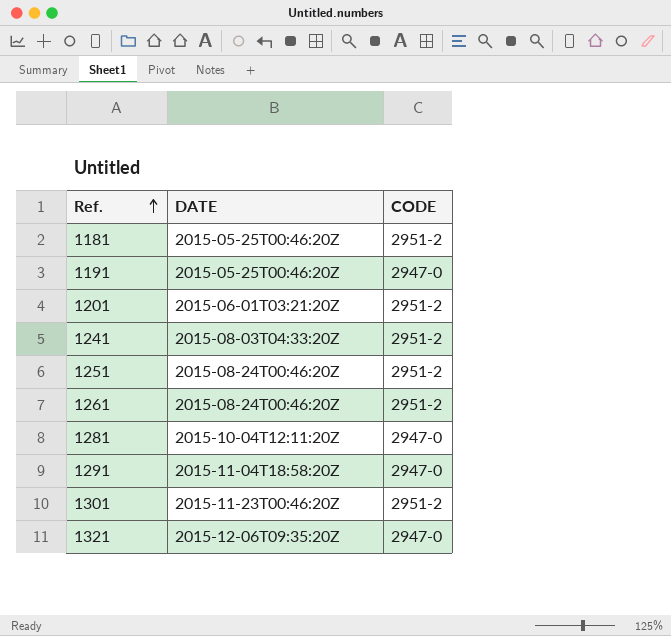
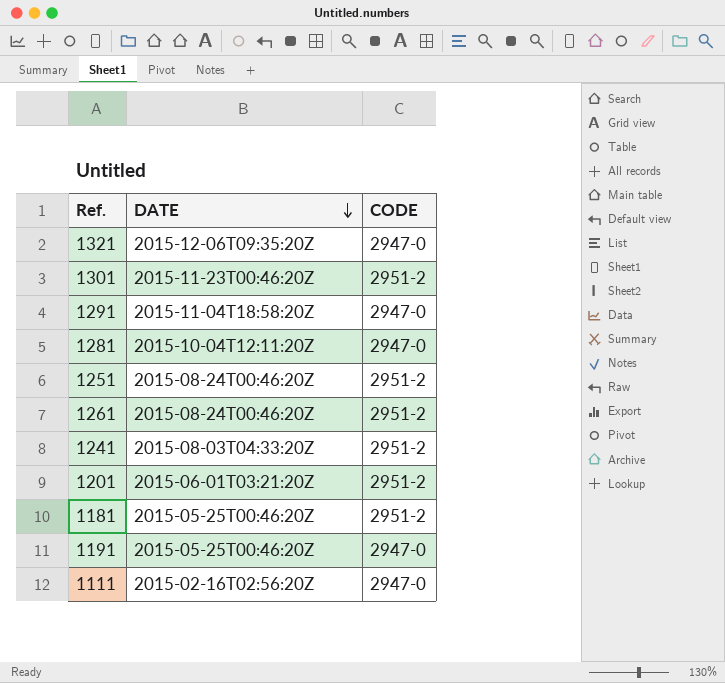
row order: Ref. ascending -> DATE descending
row 1111: none -> 2015-02-16T02:56:20Z | 2947-0

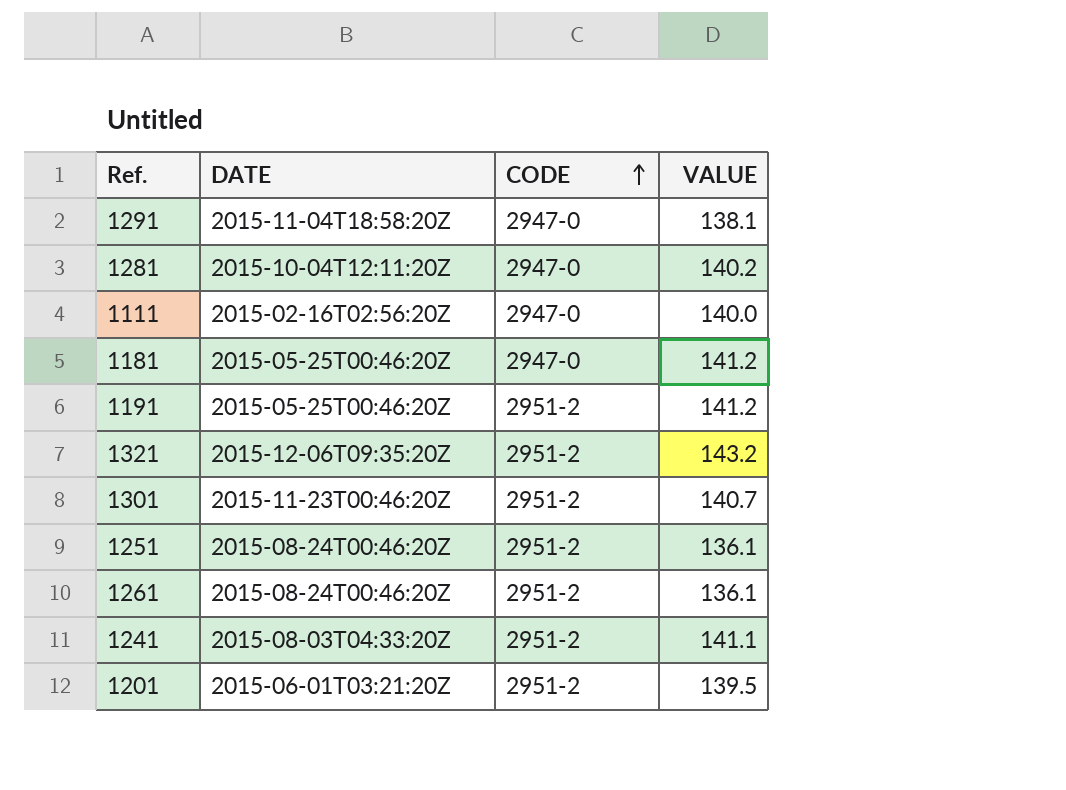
row order: DATE descending -> CODE ascending
column VALUE | position: none -> 4
1181 | CODE: 2951-2 -> 2947-0
1191 | CODE: 2947-0 -> 2951-2
1321 | CODE: 2947-0 -> 2951-2

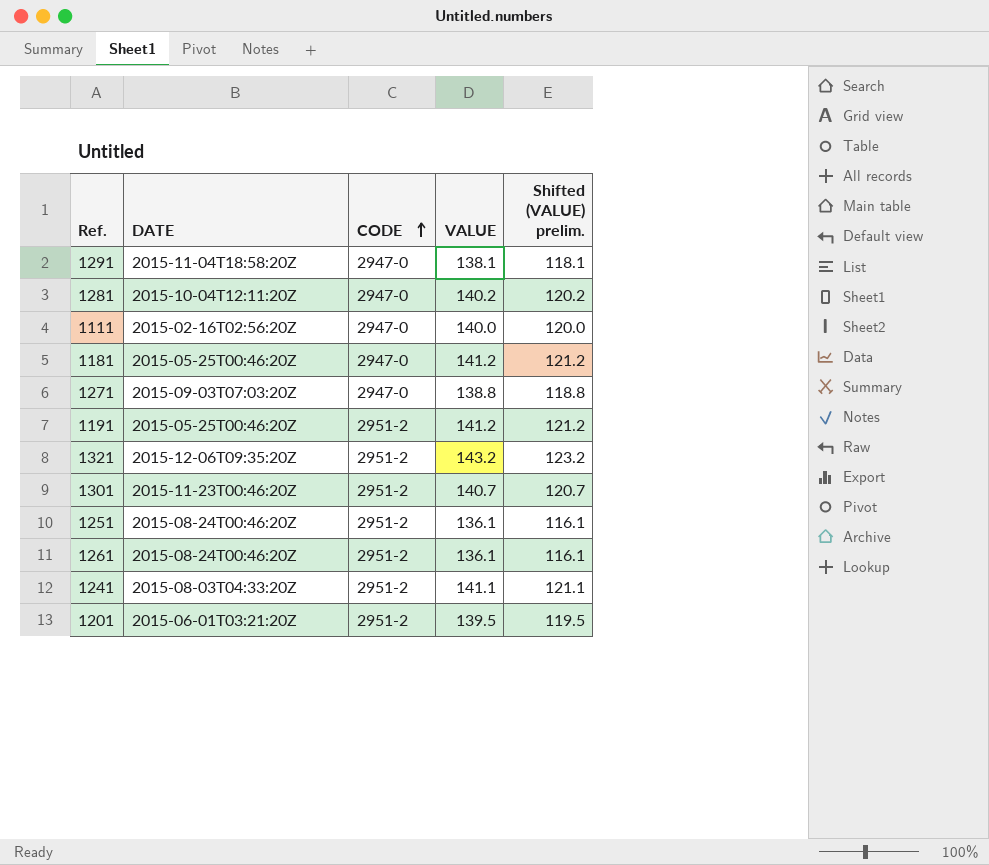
column Shifted (VALUE) prelim. | formula: none -> [VALUE] - 20
row 1271: none -> 2015-09-03T07:03:20Z | 2947-0 | 138.8 | 118.8

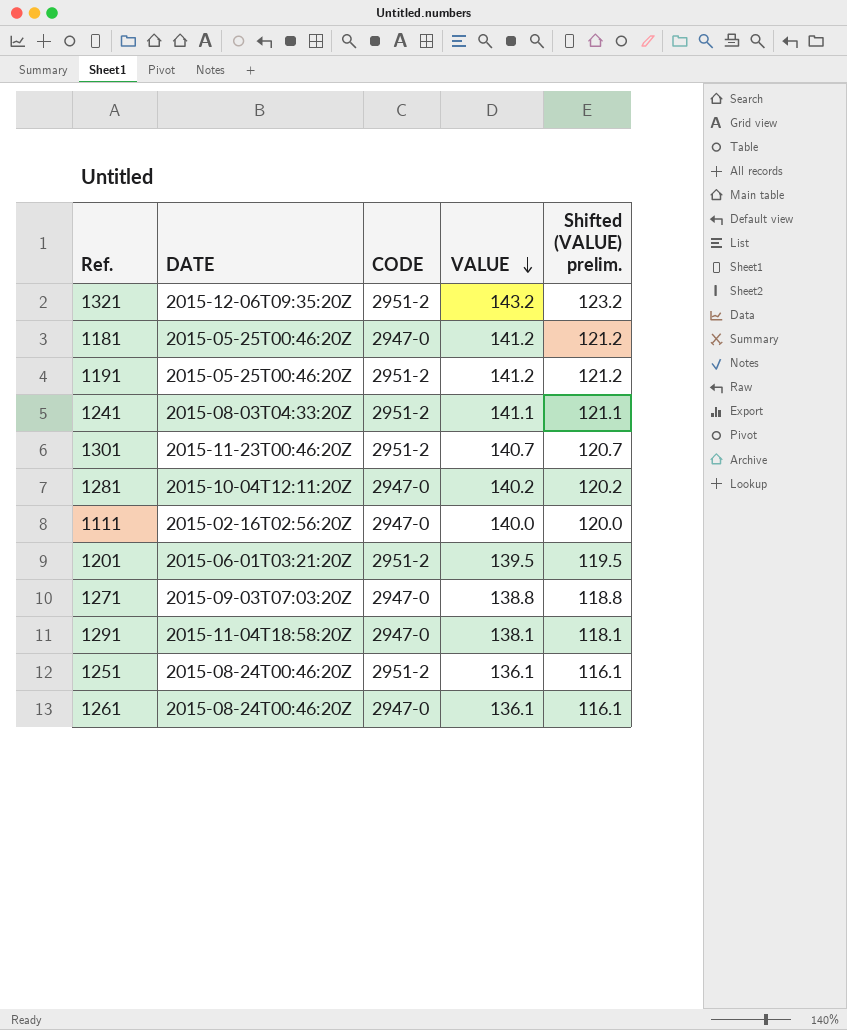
row order: CODE ascending -> VALUE descending
1261 | CODE: 2951-2 -> 2947-0

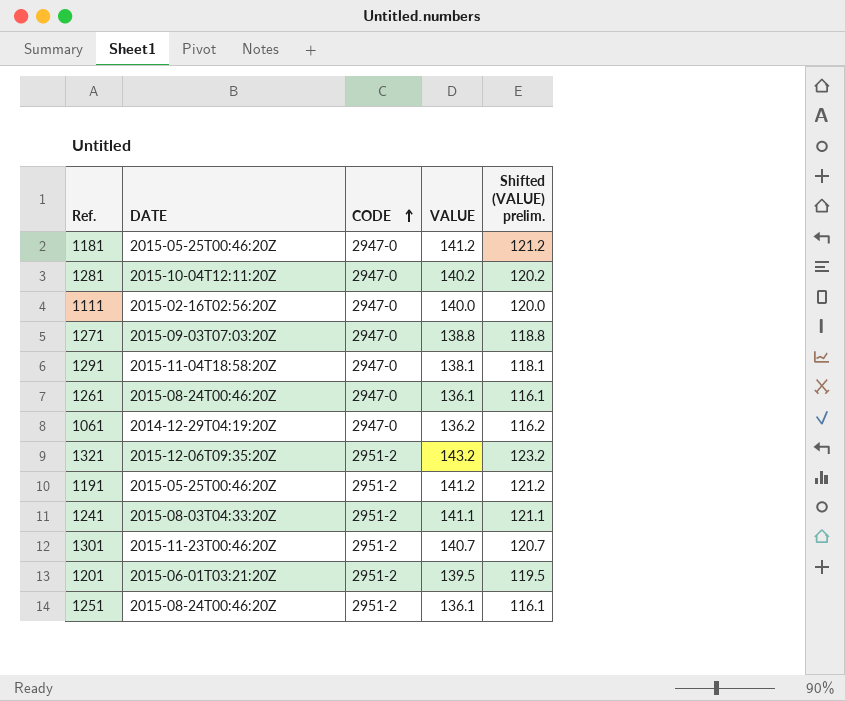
row order: VALUE descending -> CODE ascending
row 1061: none -> 2014-12-29T04:19:20Z | 2947-0 | 136.2 | 116.2

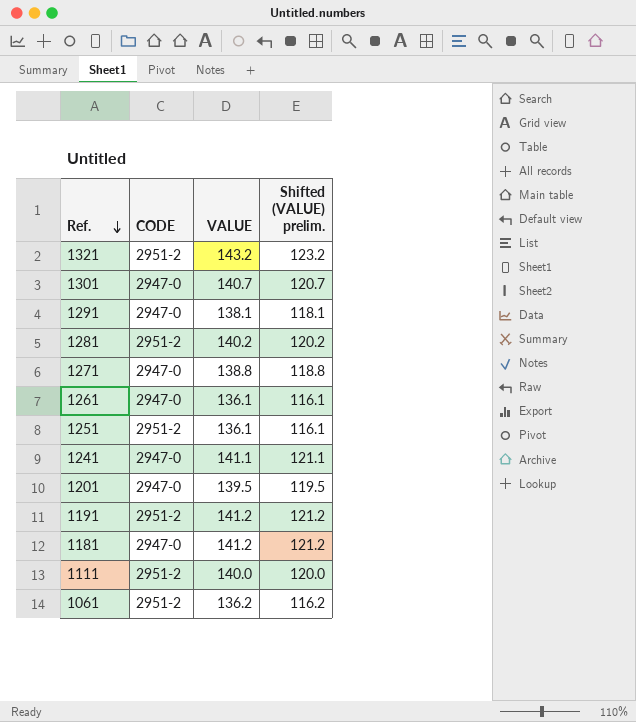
row order: CODE ascending -> Ref. descending
column DATE | position: 2 -> none
1301 | CODE: 2951-2 -> 2947-0
1281 | CODE: 2947-0 -> 2951-2
1241 | CODE: 2951-2 -> 2947-0
1201 | CODE: 2951-2 -> 2947-0
1111 | CODE: 2947-0 -> 2951-2
1061 | CODE: 2947-0 -> 2951-2

